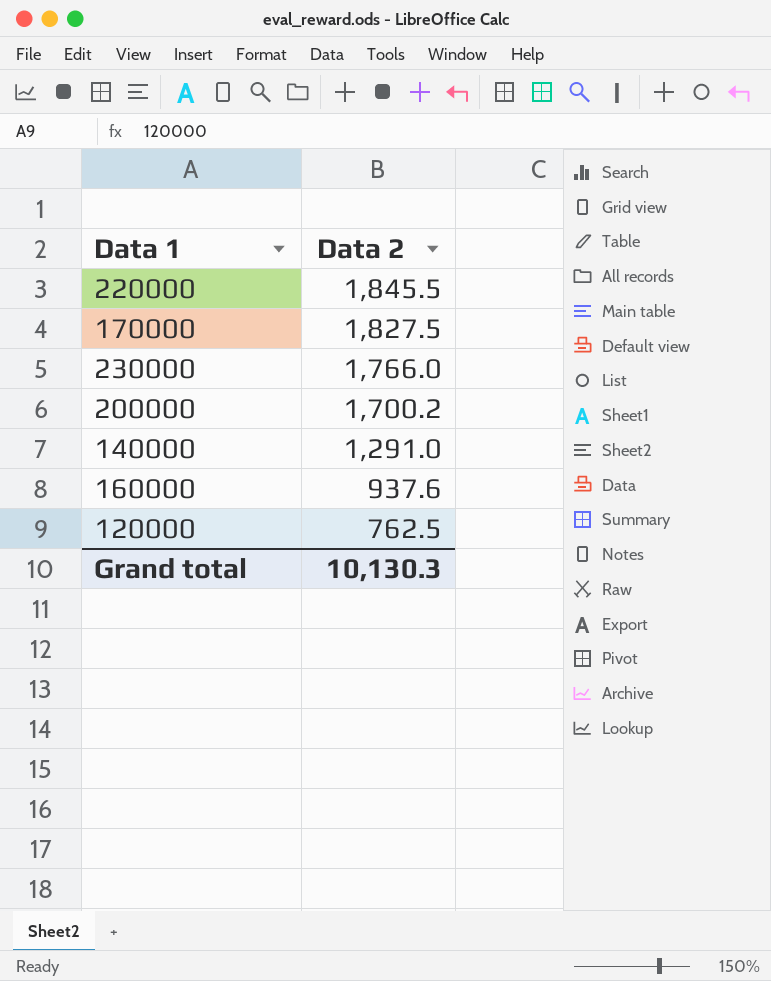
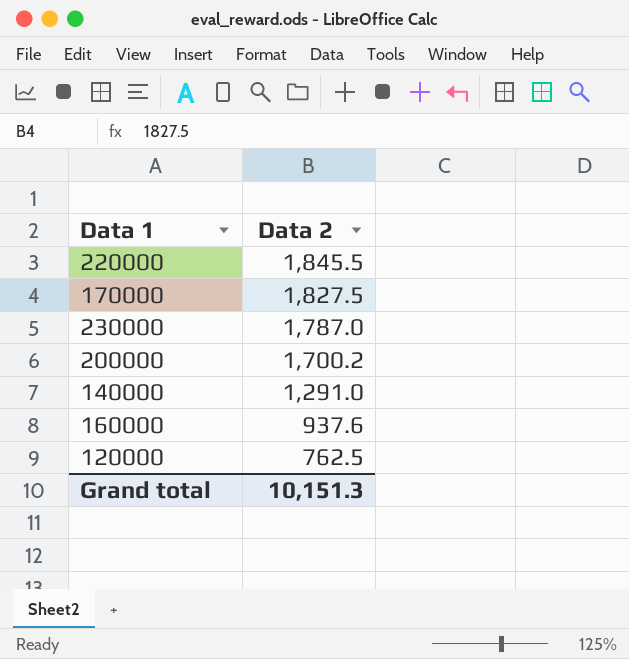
230000 | Data 2: 1,766.0 -> 1,787.0
Grand total | Data 2: 10,130.3 -> 10,151.3

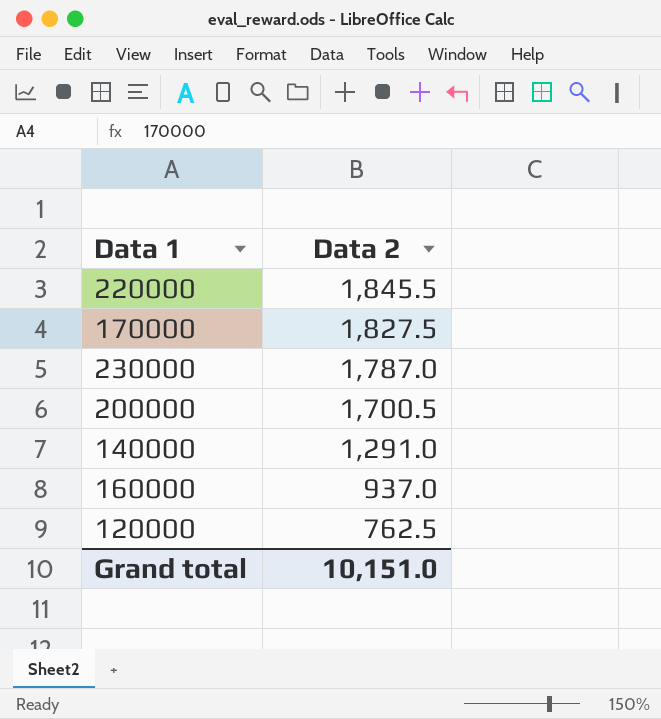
200000 | Data 2: 1,700.2 -> 1,700.5
160000 | Data 2: 937.6 -> 937.0
Grand total | Data 2: 10,151.3 -> 10,151.0

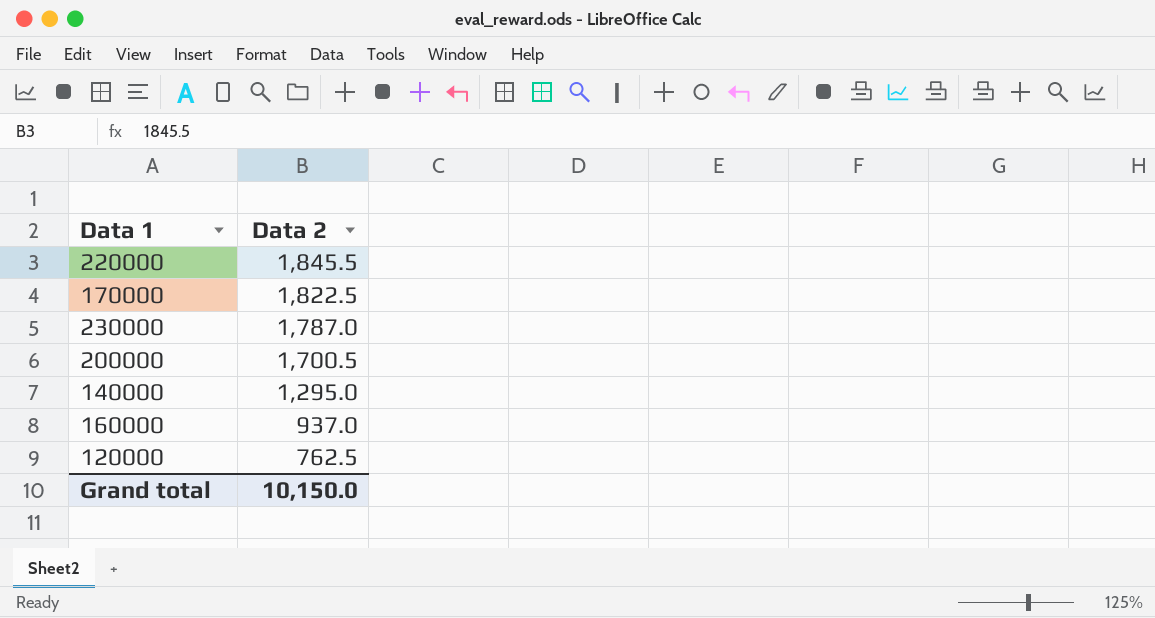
170000 | Data 2: 1,827.5 -> 1,822.5
140000 | Data 2: 1,291.0 -> 1,295.0
Grand total | Data 2: 10,151.0 -> 10,150.0

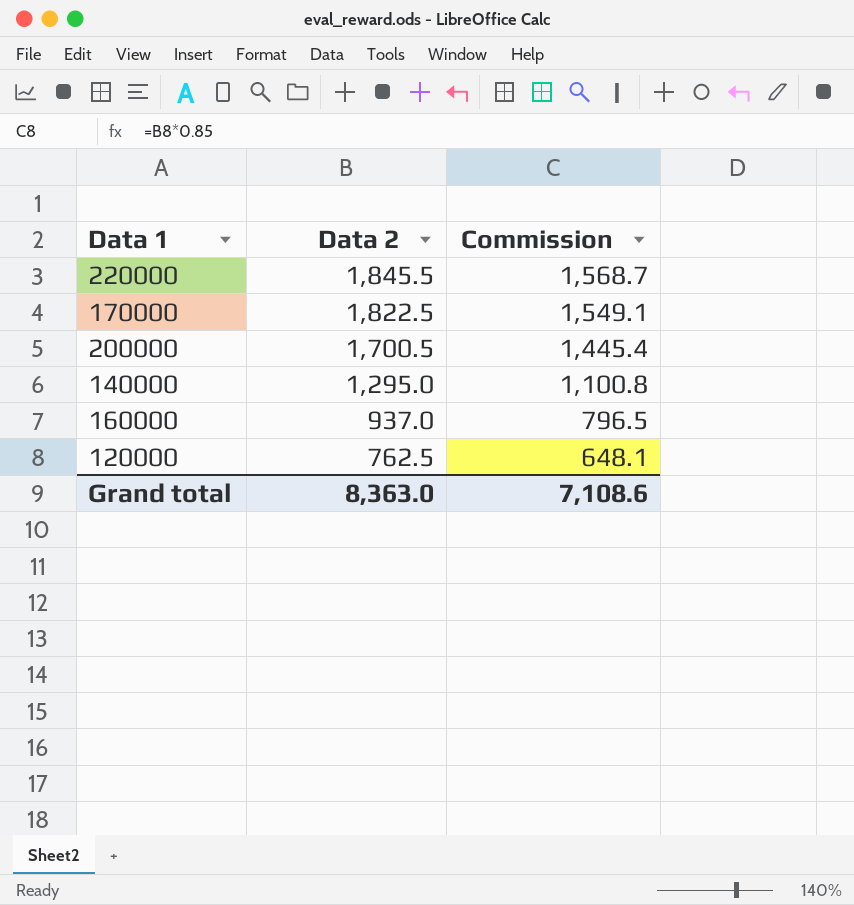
column Commission | formula: none -> [Data 2] * 0.85
row 230000: 1,787.0 -> none
Grand total | Data 2: 10,150.0 -> 8,363.0

